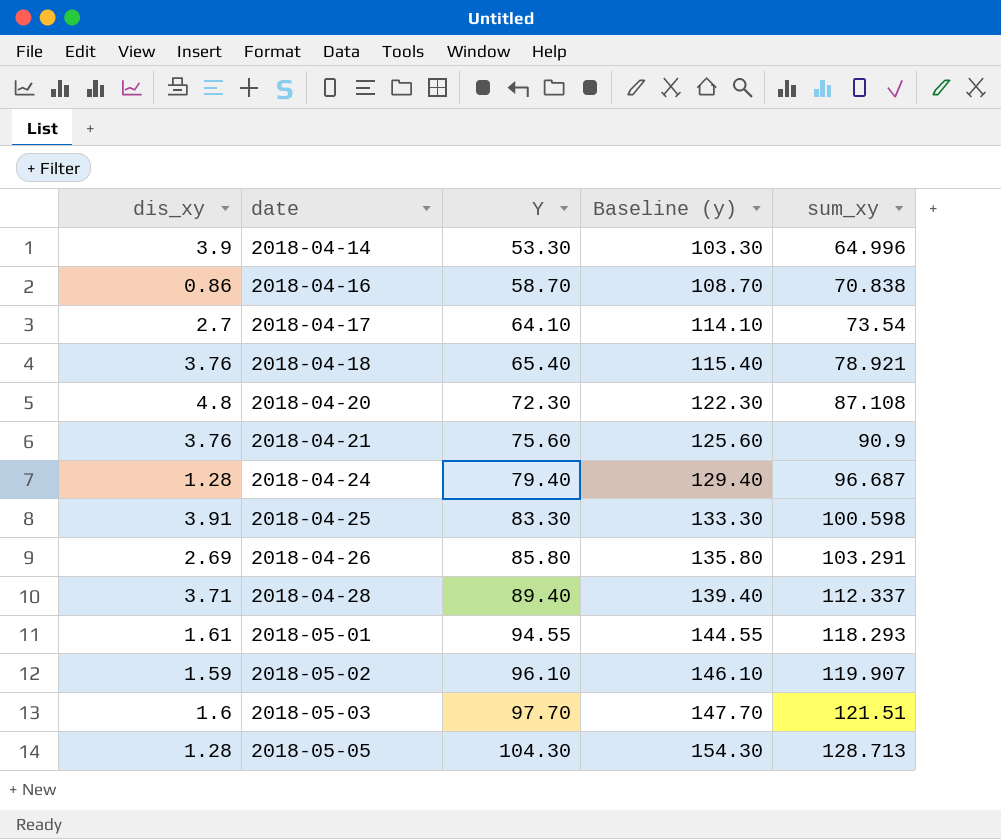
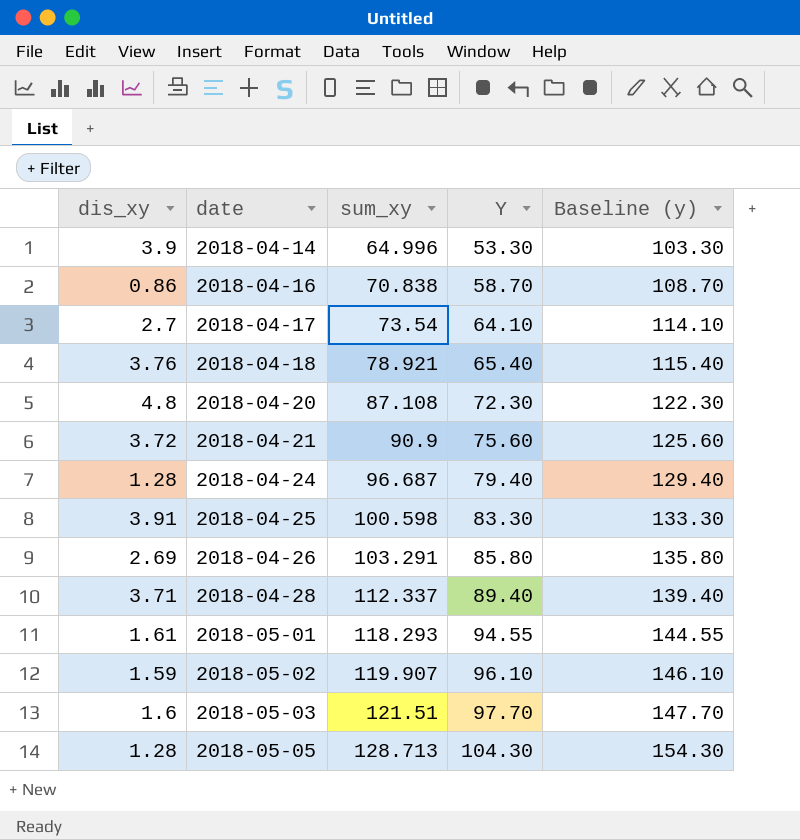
column sum_xy | position: 5 -> 3
2018-04-21 | dis_xy: 3.76 -> 3.72

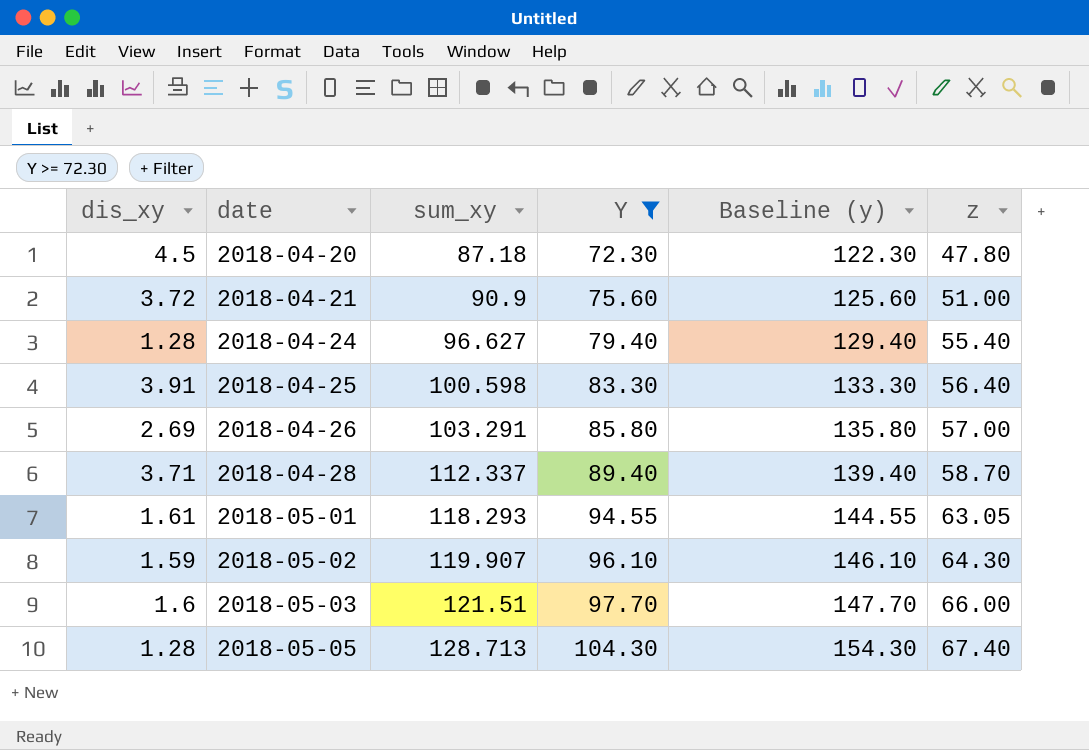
filter: none -> Y >= 72.30
column z | position: none -> 6
2018-04-20 | dis_xy: 4.8 -> 4.5
2018-04-20 | sum_xy: 87.108 -> 87.18
2018-04-24 | sum_xy: 96.687 -> 96.627

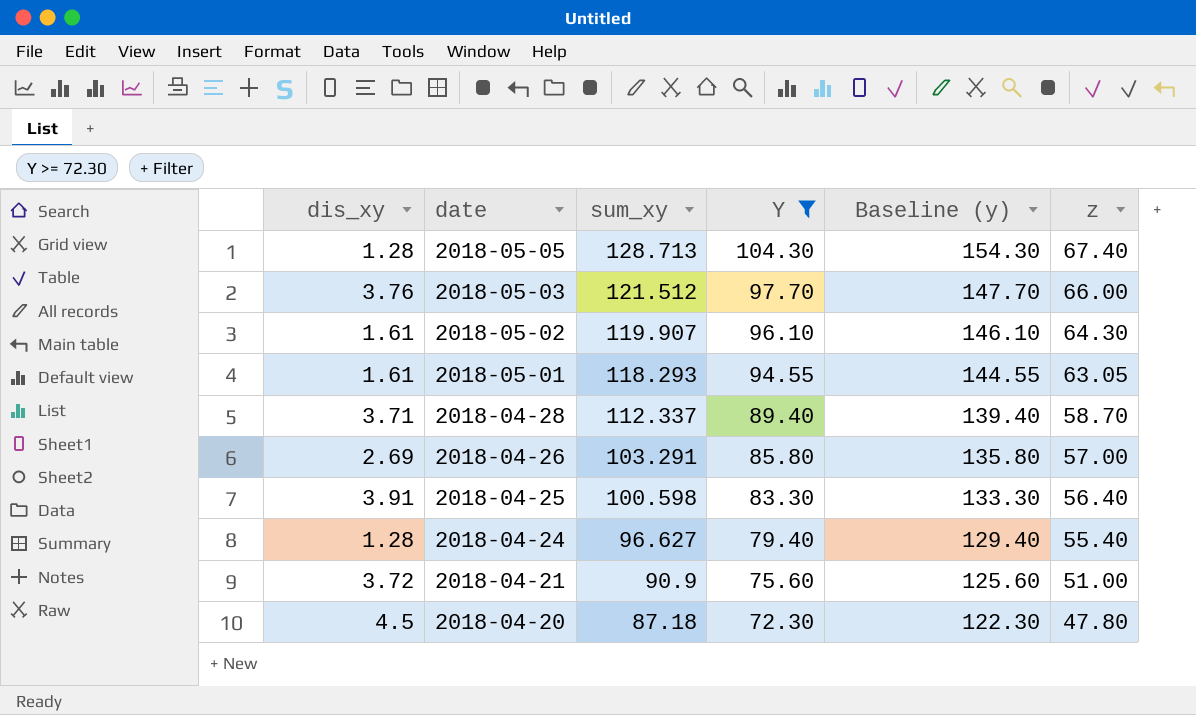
row order: date ascending -> date descending
2018-05-03 | dis_xy: 1.6 -> 3.76
2018-05-03 | sum_xy: 121.51 -> 121.512
2018-05-02 | dis_xy: 1.59 -> 1.61

